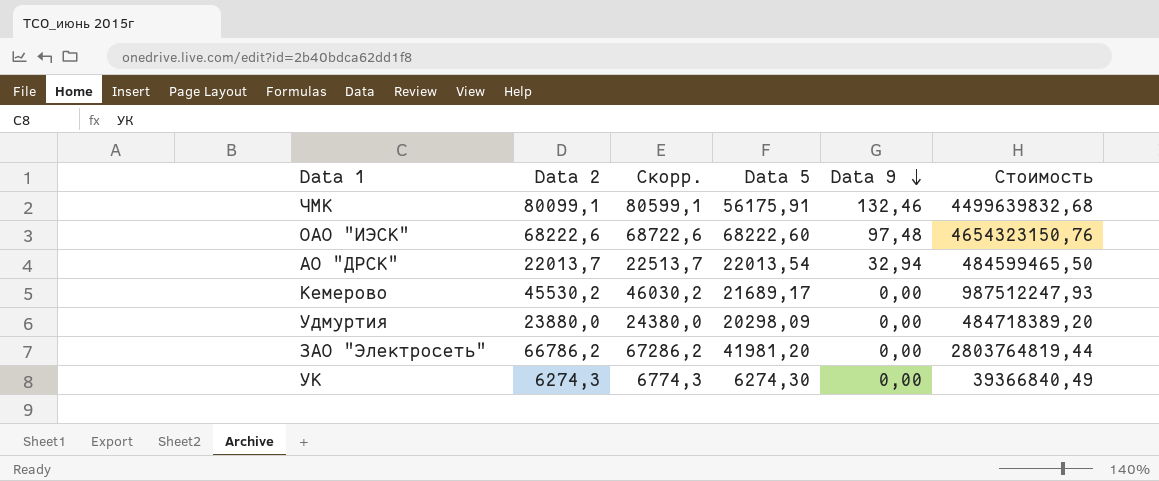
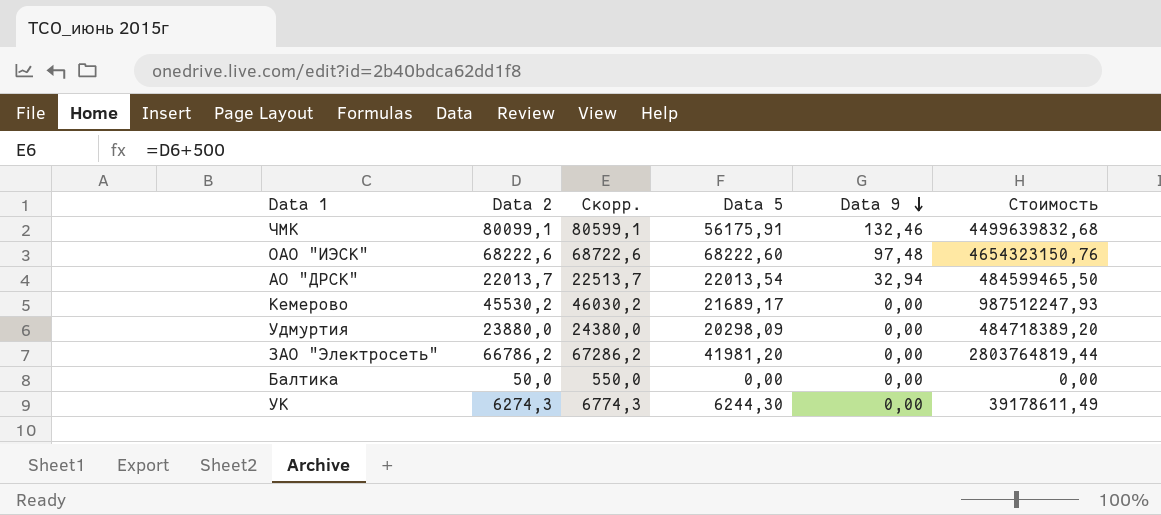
row Балтика: none -> 50,0 | 550,0 | 0,00 | 0,00 | 0,00
УК | Data 5: 6274,30 -> 6244,30
УК | Стоимость: 39366840,49 -> 39178611,49

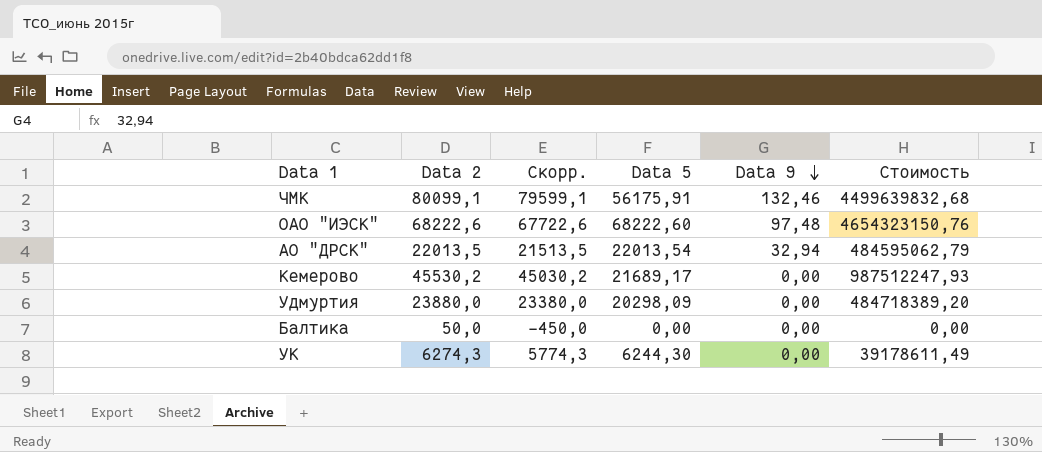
column Скорр. | formula: [Data 2] + 500 -> [Data 2] - 500
row ЗАО "Электросеть": 66786,2 | 67286,2 | 41981,20 | 0,00 | 2803764819,44 -> none
АО "ДРСК" | Data 2: 22013,7 -> 22013,5
АО "ДРСК" | Стоимость: 484599465,50 -> 484595062,79

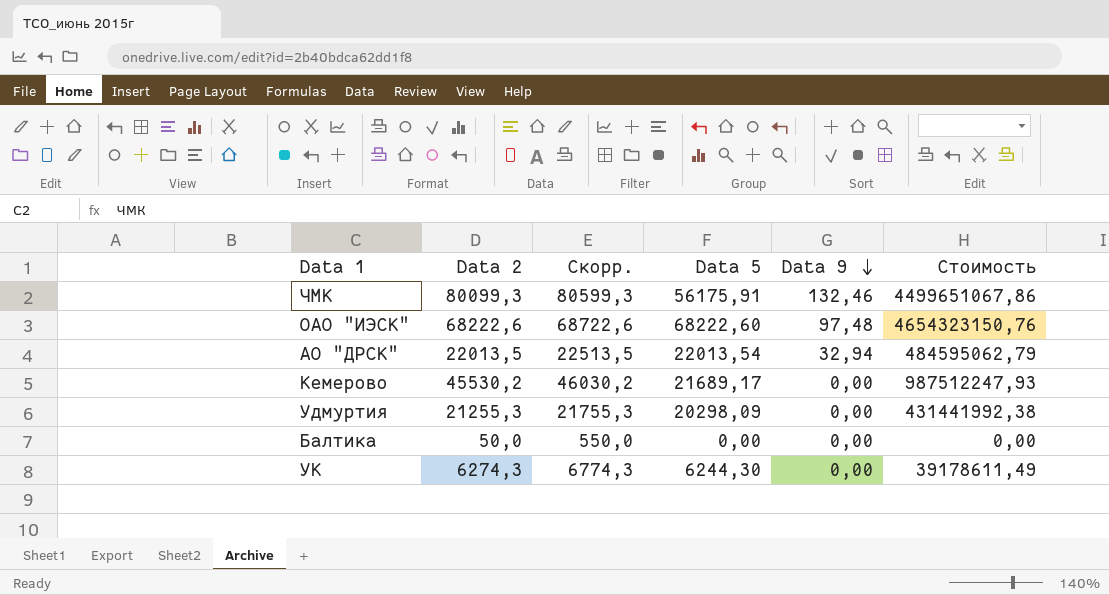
column Скорр. | formula: [Data 2] - 500 -> [Data 2] + 500
ЧМК | Data 2: 80099,1 -> 80099,3
ЧМК | Стоимость: 4499639832,68 -> 4499651067,86
Удмуртия | Data 2: 23880,0 -> 21255,3
Удмуртия | Стоимость: 484718389,20 -> 431441992,38

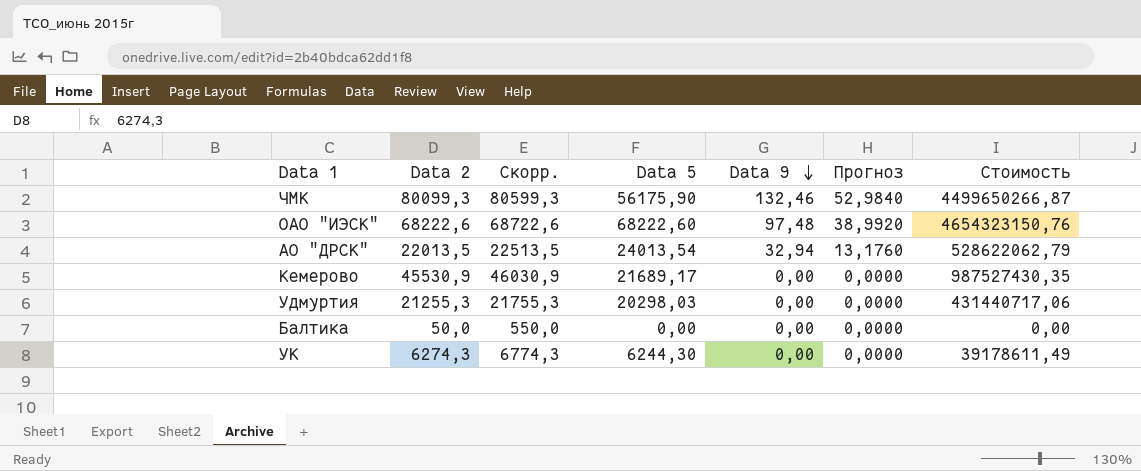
column Прогноз | formula: none -> [Data 9] * 0,4
ЧМК | Data 5: 56175,91 -> 56175,90
ЧМК | Стоимость: 4499651067,86 -> 4499650266,87
АО "ДРСК" | Data 5: 22013,54 -> 24013,54
АО "ДРСК" | Стоимость: 484595062,79 -> 528622062,79
Кемерово | Data 2: 45530,2 -> 45530,9
Кемерово | Скорр.: 46030,2 -> 46030,9
Кемерово | Стоимость: 987512247,93 -> 987527430,35
Удмуртия | Data 5: 20298,09 -> 20298,03
Удмуртия | Стоимость: 431441992,38 -> 431440717,06

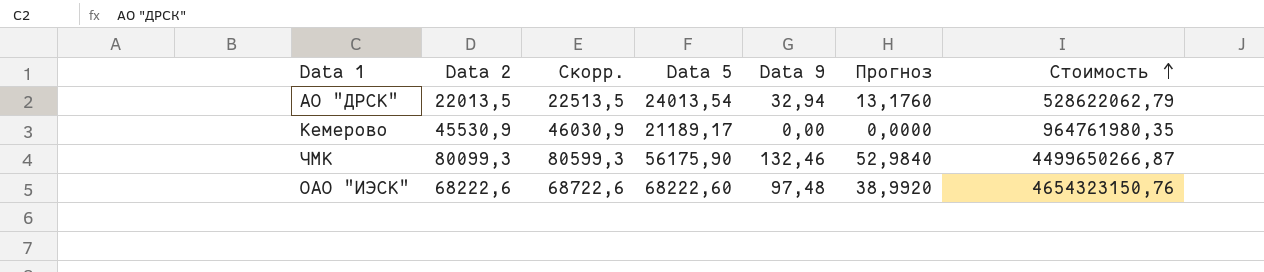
row order: Data 9 descending -> Стоимость ascending
row Удмуртия: 21255,3 | 21755,3 | 20298,03 | 0,00 | 0,0000 | 431440717,06 -> none
row Балтика: 50,0 | 550,0 | 0,00 | 0,00 | 0,0000 | 0,00 -> none
row УК: 6274,3 | 6774,3 | 6244,30 | 0,00 | 0,0000 | 39178611,49 -> none
Кемерово | Data 5: 21689,17 -> 21189,17
Кемерово | Стоимость: 987527430,35 -> 964761980,35

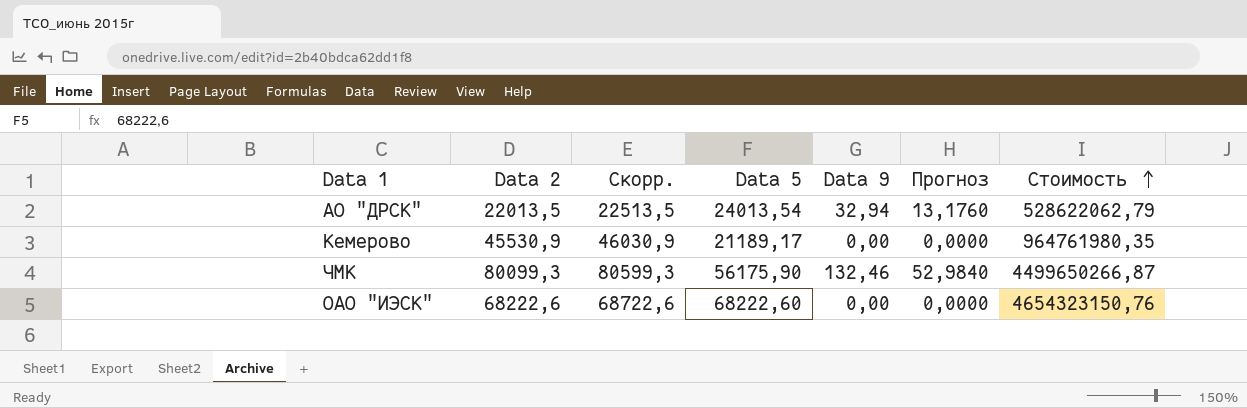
ОАО "ИЭСК" | Data 9: 97,48 -> 0,00
ОАО "ИЭСК" | Прогноз: 38,9920 -> 0,0000

